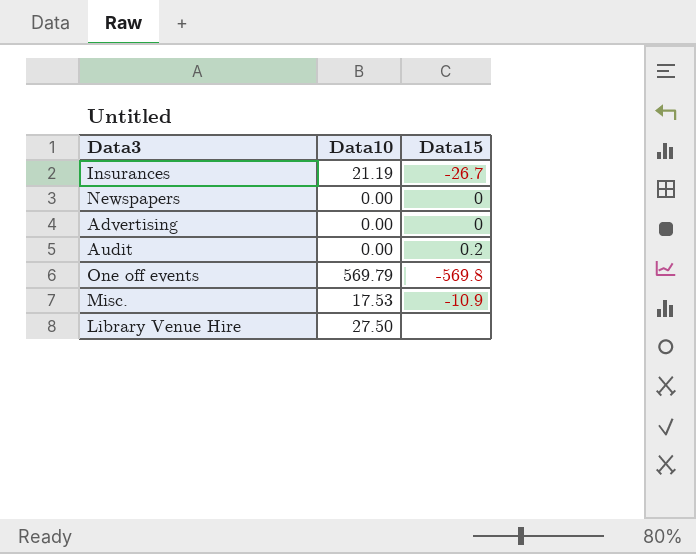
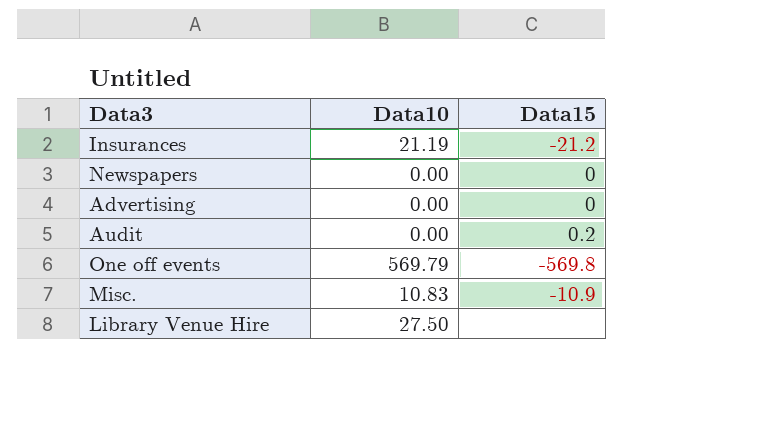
Insurances | Data15: -26.7 -> -21.2
Misc. | Data10: 17.53 -> 10.83

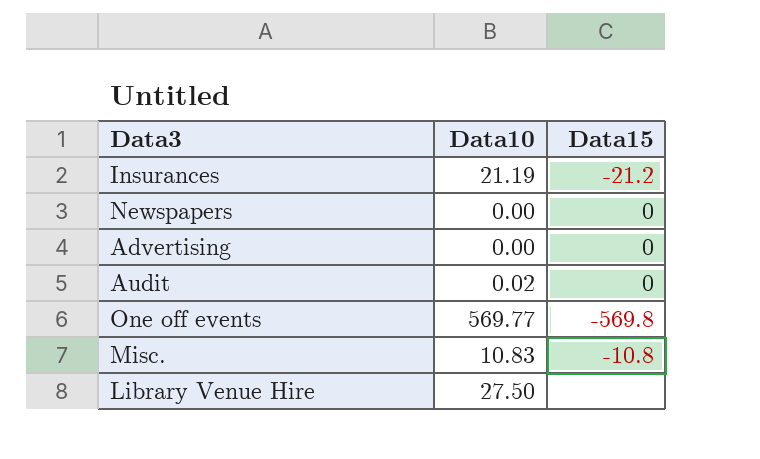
Audit | Data10: 0.00 -> 0.02
Audit | Data15: 0.2 -> 0
One off events | Data10: 569.79 -> 569.77
Misc. | Data15: -10.9 -> -10.8

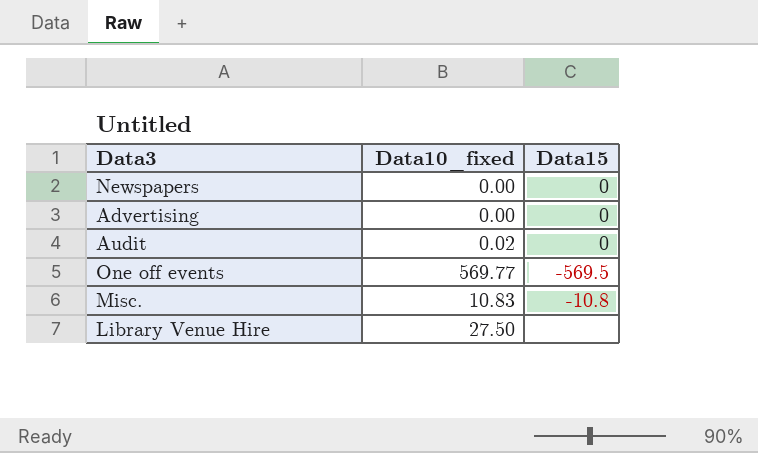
column name: Data10 -> Data10_fixed
row Insurances: 21.19 | -21.2 -> none
One off events | Data15: -569.8 -> -569.5

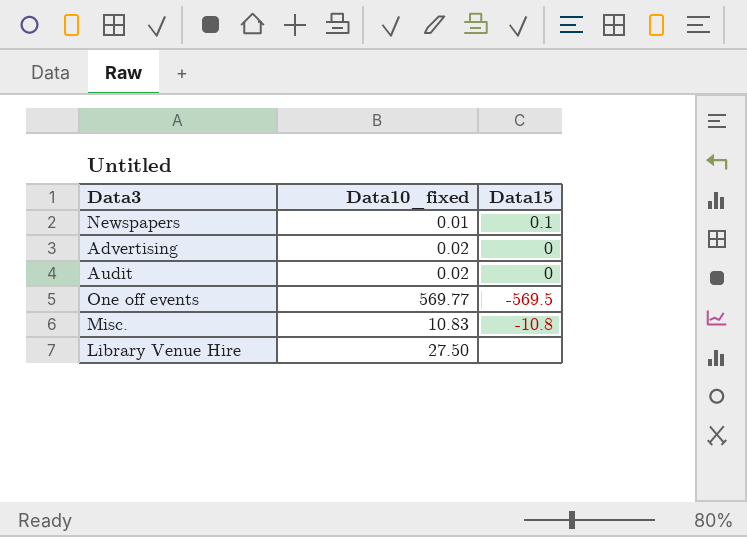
Newspapers | Data10_fixed: 0.00 -> 0.01
Newspapers | Data15: 0 -> 0.1
Advertising | Data10_fixed: 0.00 -> 0.02

